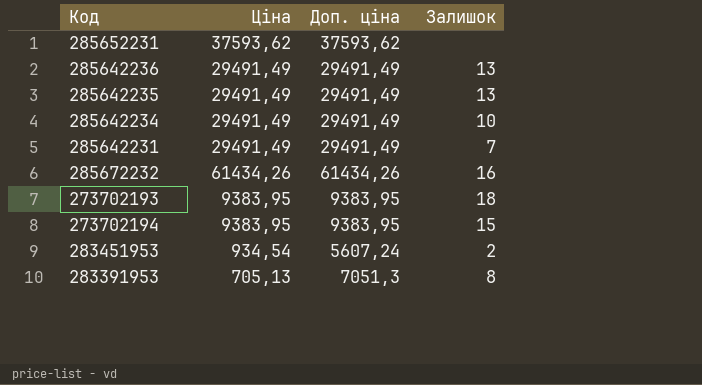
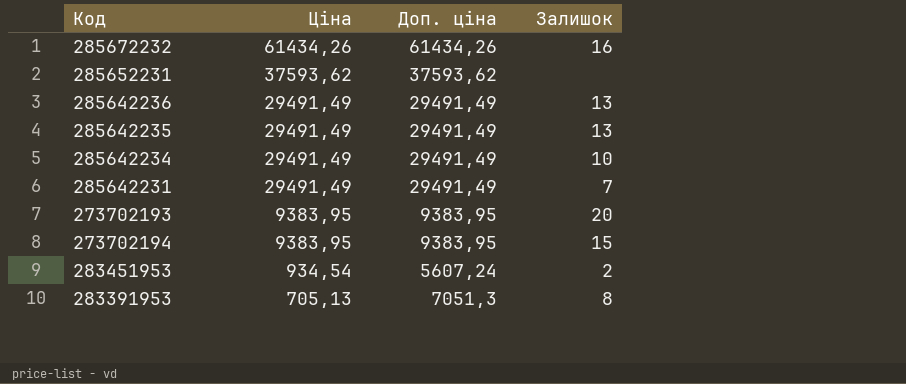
row order: none -> Ціна descending
273702193 | Залишок: 18 -> 20

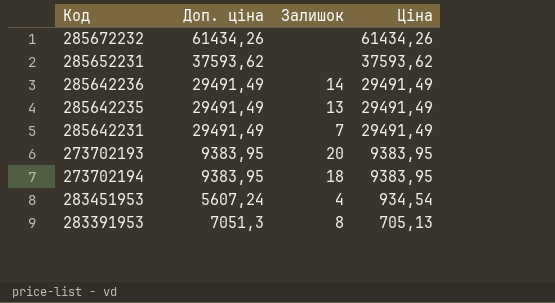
column Ціна | position: 2 -> 4
row 285642234: 29491,49 | 29491,49 | 10 -> none
285672232 | Залишок: 16 -> none
285642236 | Залишок: 13 -> 14
273702194 | Залишок: 15 -> 18
283451953 | Залишок: 2 -> 4

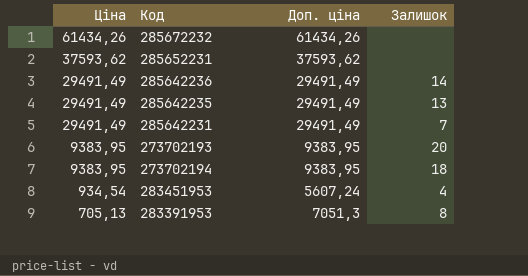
column Ціна | position: 4 -> 1

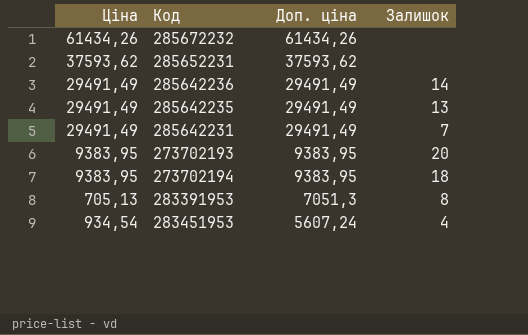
row order: Ціна descending -> Доп. ціна descending

